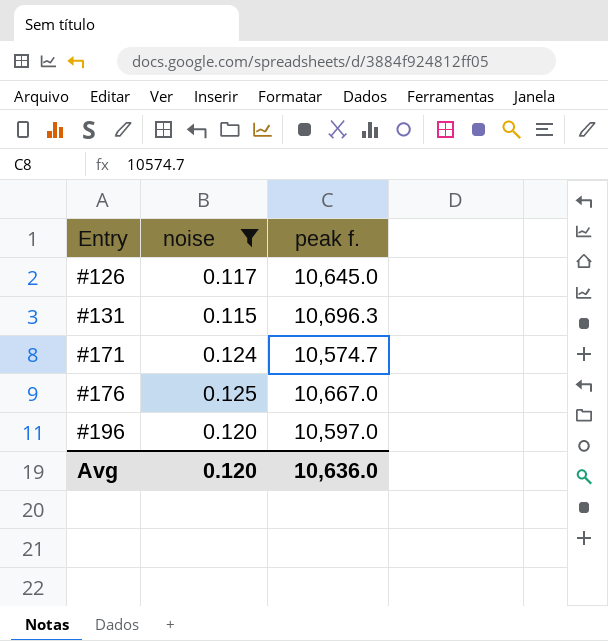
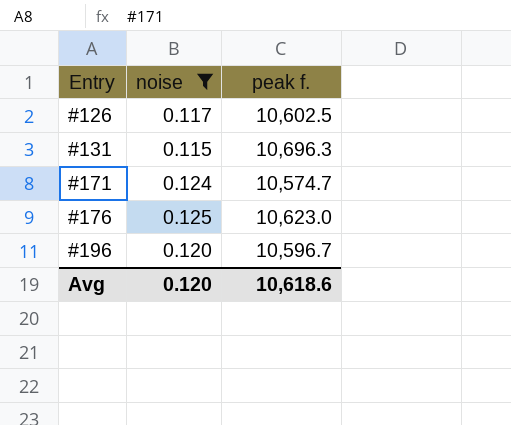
#126 | peak f.: 10,645.0 -> 10,602.5
#176 | peak f.: 10,667.0 -> 10,623.0
#196 | peak f.: 10,597.0 -> 10,596.7
Avg | peak f.: 10,636.0 -> 10,618.6

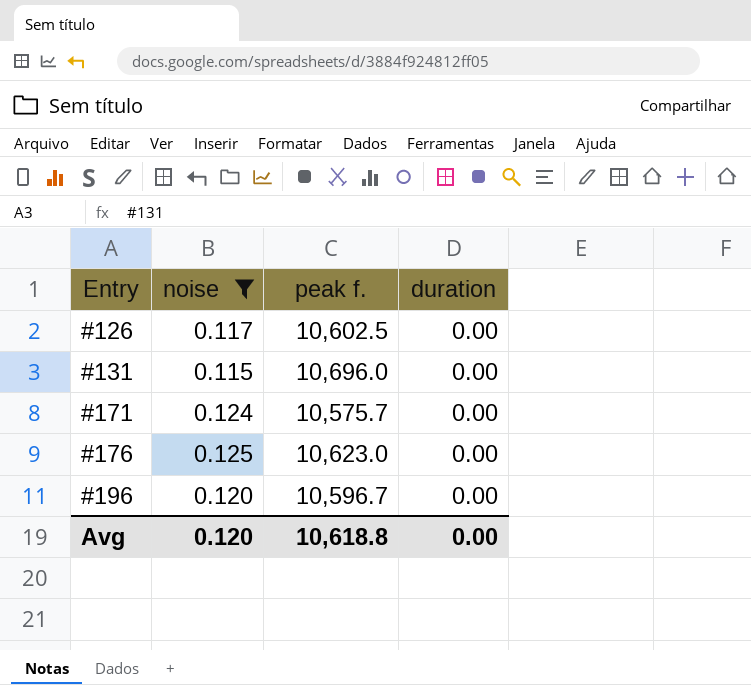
column duration | position: none -> 4
#131 | peak f.: 10,696.3 -> 10,696.0
#171 | peak f.: 10,574.7 -> 10,575.7
Avg | peak f.: 10,618.6 -> 10,618.8

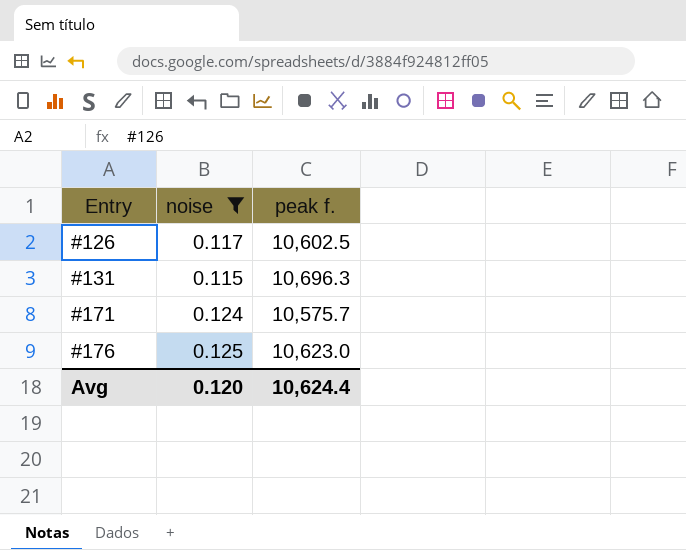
column duration | position: 4 -> none
row #196: 0.120 | 10,596.7 | 0.00 -> none
#131 | peak f.: 10,696.0 -> 10,696.3
Avg | peak f.: 10,618.8 -> 10,624.4

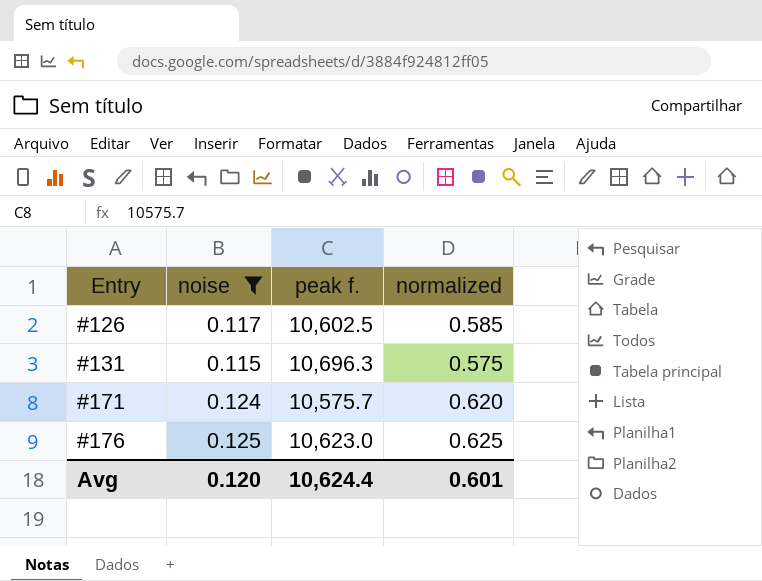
column normalized | formula: none -> [noise] * 5

